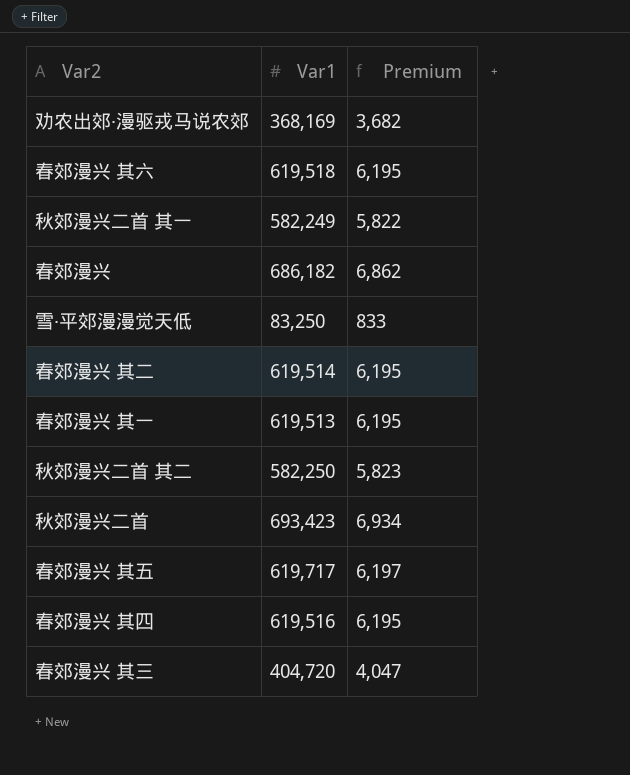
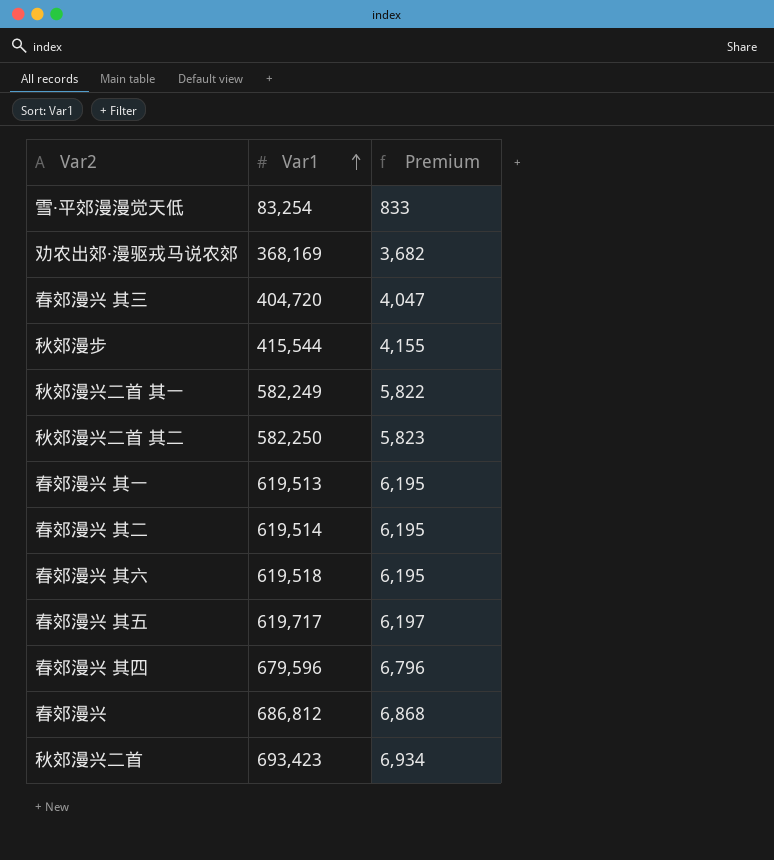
row order: none -> Var1 ascending
雪·平郊漫漫觉天低 | Var1: 83,250 -> 83,254
row 秋郊漫步: none -> 415,544 | 4,155
春郊漫兴 其四 | Var1: 619,516 -> 679,596
春郊漫兴 其四 | Premium: 6,195 -> 6,796
春郊漫兴 | Var1: 686,182 -> 686,812
春郊漫兴 | Premium: 6,862 -> 6,868

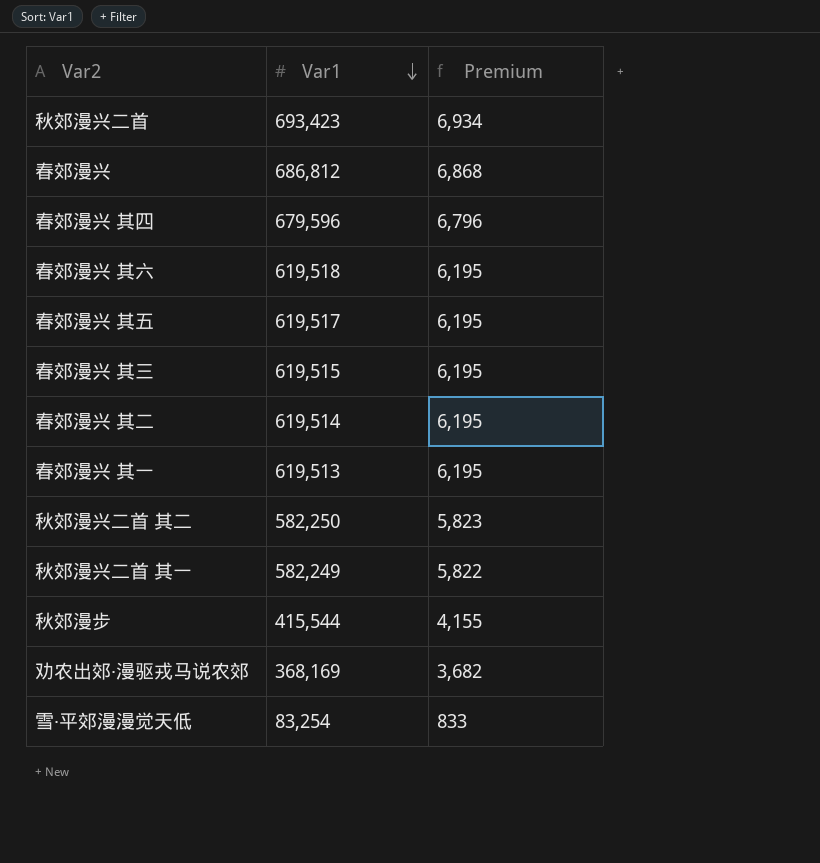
row order: Var1 ascending -> Var1 descending
春郊漫兴 其五 | Var1: 619,717 -> 619,517
春郊漫兴 其五 | Premium: 6,197 -> 6,195
春郊漫兴 其三 | Var1: 404,720 -> 619,515
春郊漫兴 其三 | Premium: 4,047 -> 6,195

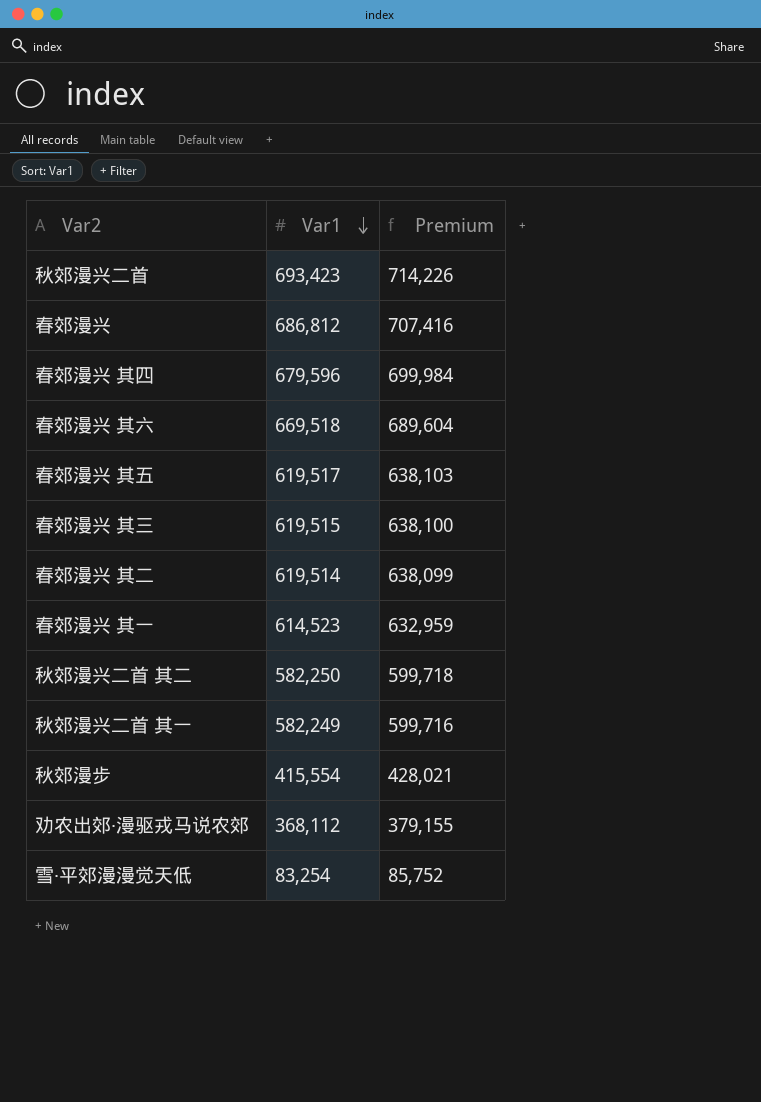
column Premium | formula: [Var1] * 0.01 -> [Var1] * 1.03
春郊漫兴 其六 | Var1: 619,518 -> 669,518
春郊漫兴 其一 | Var1: 619,513 -> 614,523
秋郊漫步 | Var1: 415,544 -> 415,554
劝农出郊·漫驱戎马说农郊 | Var1: 368,169 -> 368,112

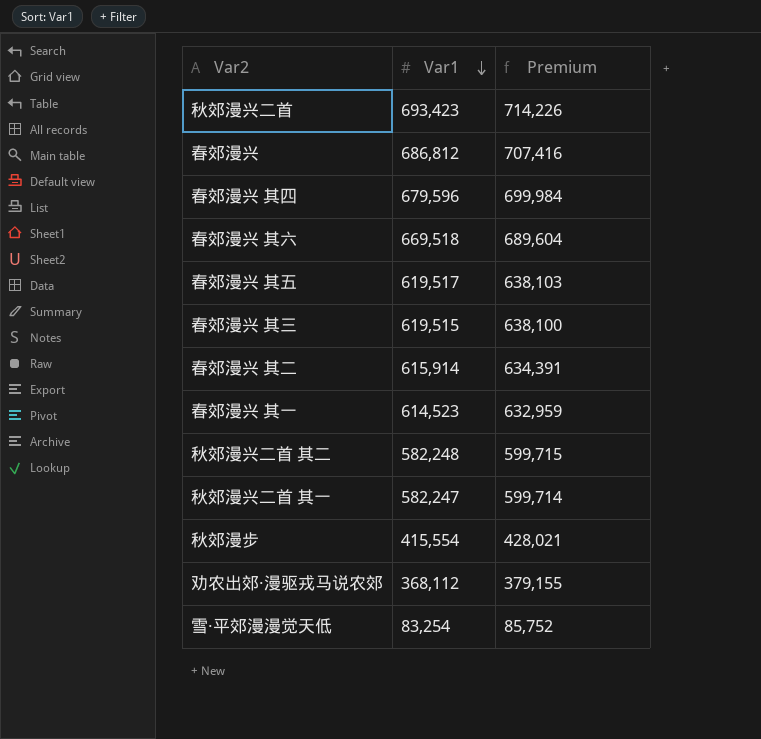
春郊漫兴 其二 | Var1: 619,514 -> 615,914
春郊漫兴 其二 | Premium: 638,099 -> 634,391
秋郊漫兴二首 其二 | Var1: 582,250 -> 582,248
秋郊漫兴二首 其二 | Premium: 599,718 -> 599,715
秋郊漫兴二首 其一 | Var1: 582,249 -> 582,247
秋郊漫兴二首 其一 | Premium: 599,716 -> 599,714

